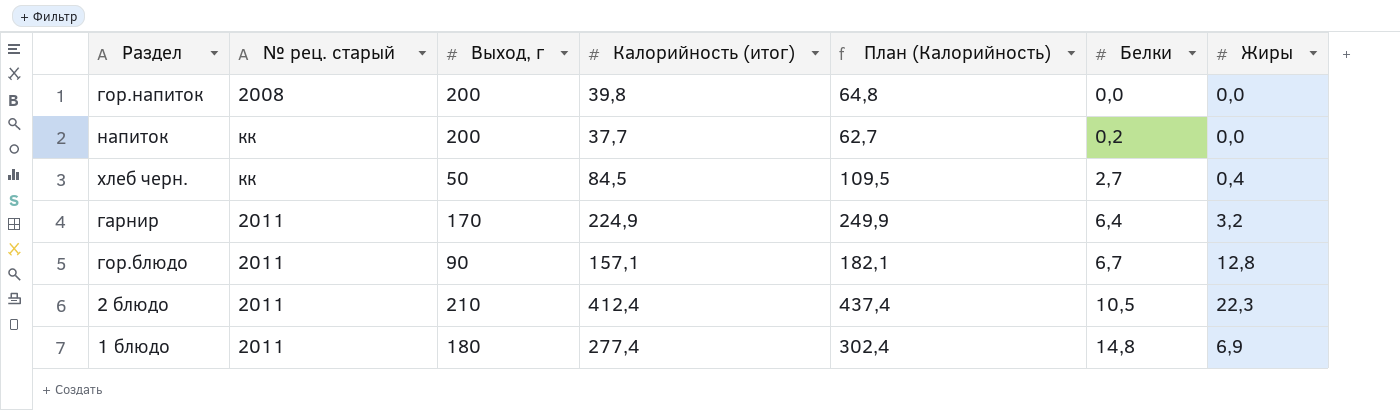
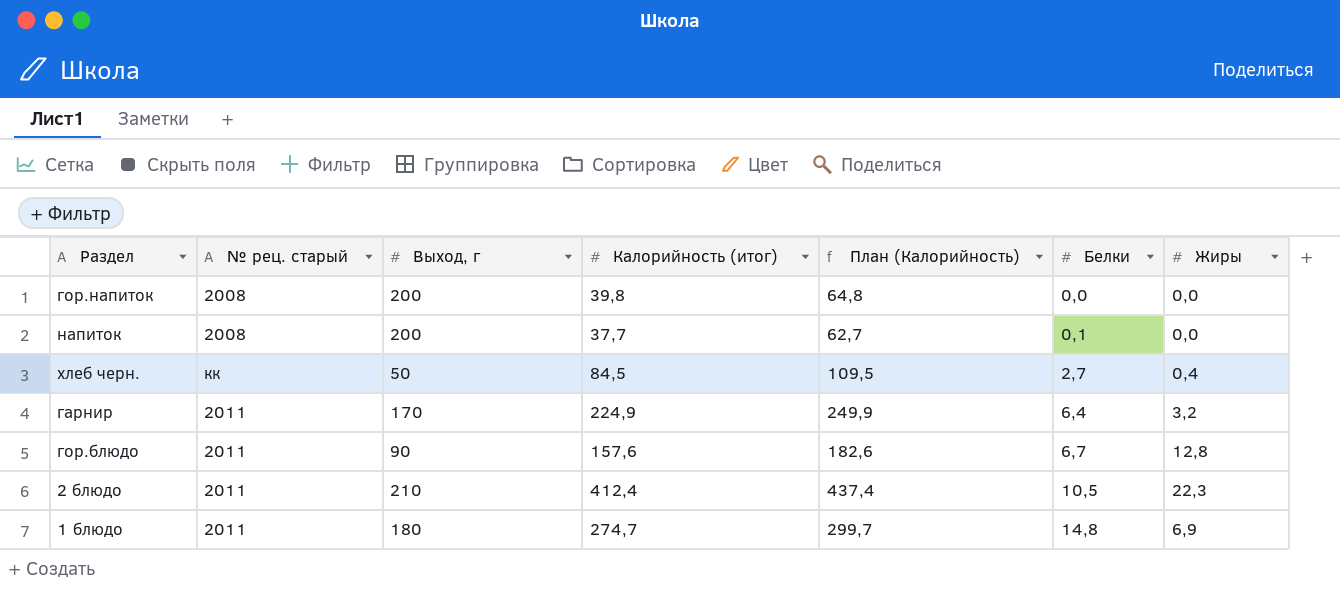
напиток | № рец. старый: кк -> 2008
напиток | Белки: 0,2 -> 0,1
гор.блюдо | Калорийность (итог): 157,1 -> 157,6
гор.блюдо | План (Калорийность): 182,1 -> 182,6
1 блюдо | Калорийность (итог): 277,4 -> 274,7
1 блюдо | План (Калорийность): 302,4 -> 299,7

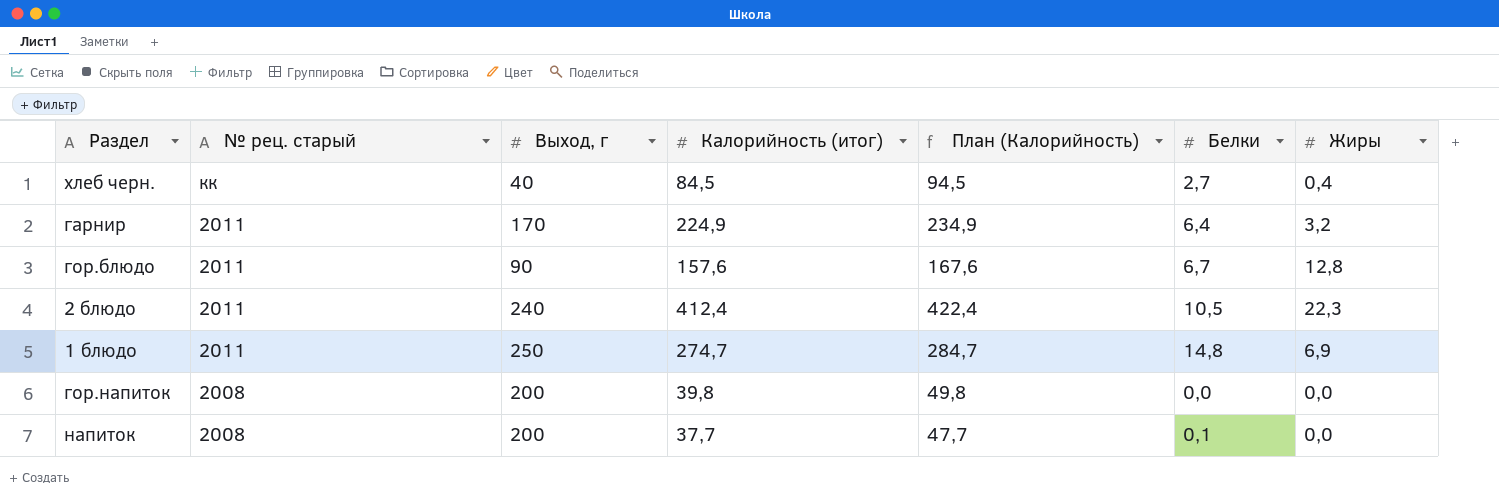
row order: Белки ascending -> № рец. старый descending
column План (Калорийность) | formula: [Калорийность (итог)] + 25 -> [Калорийность (итог)] + 10
хлеб черн. | Выход, г: 50 -> 40
2 блюдо | Выход, г: 210 -> 240
1 блюдо | Выход, г: 180 -> 250

